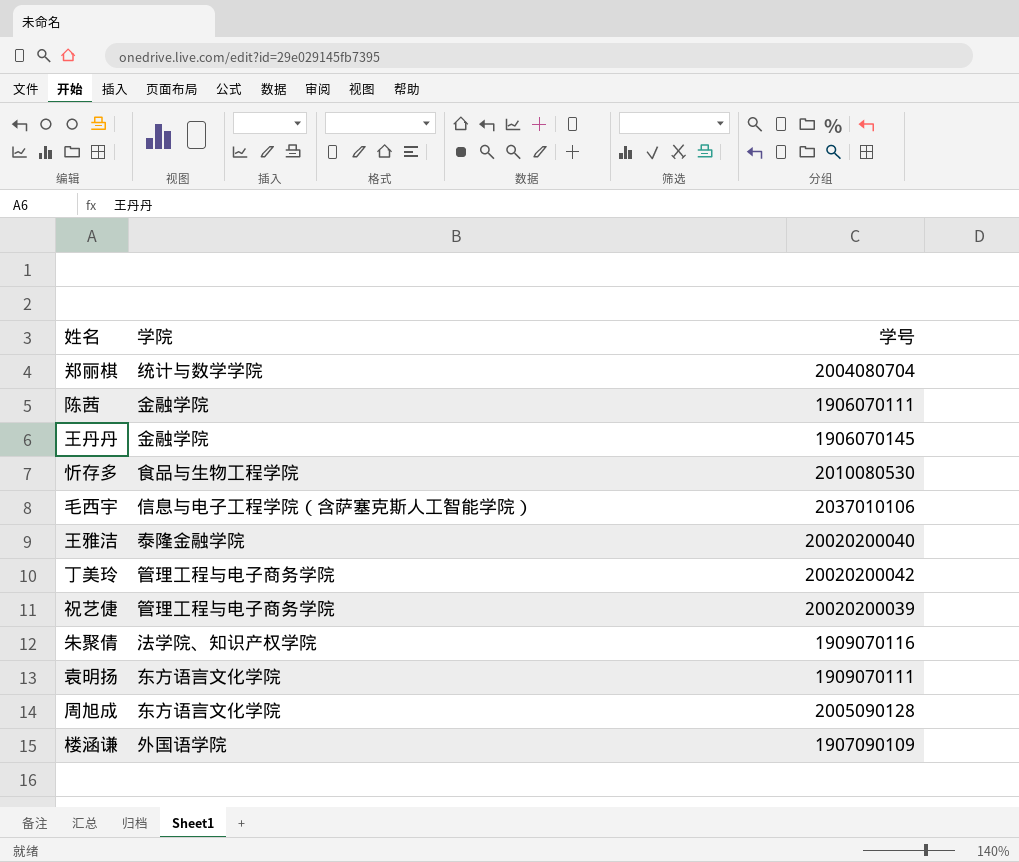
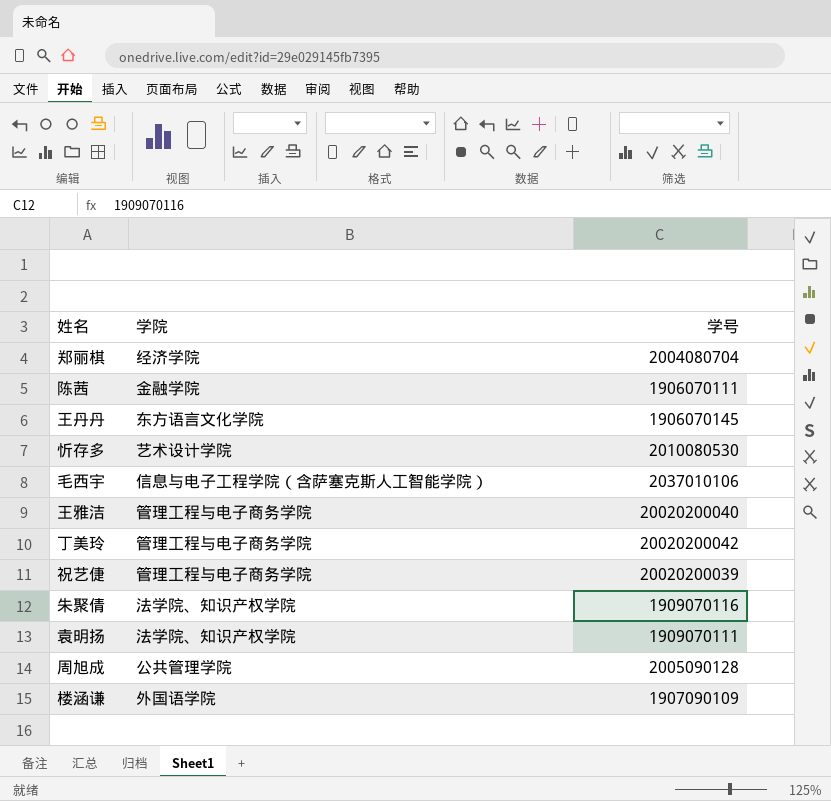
郑丽棋 | 学院: 统计与数学学院 -> 经济学院
王丹丹 | 学院: 金融学院 -> 东方语言文化学院
忻存多 | 学院: 食品与生物工程学院 -> 艺术设计学院
王雅洁 | 学院: 泰隆金融学院 -> 管理工程与电子商务学院
袁明扬 | 学院: 东方语言文化学院 -> 法学院、知识产权学院
周旭成 | 学院: 东方语言文化学院 -> 公共管理学院

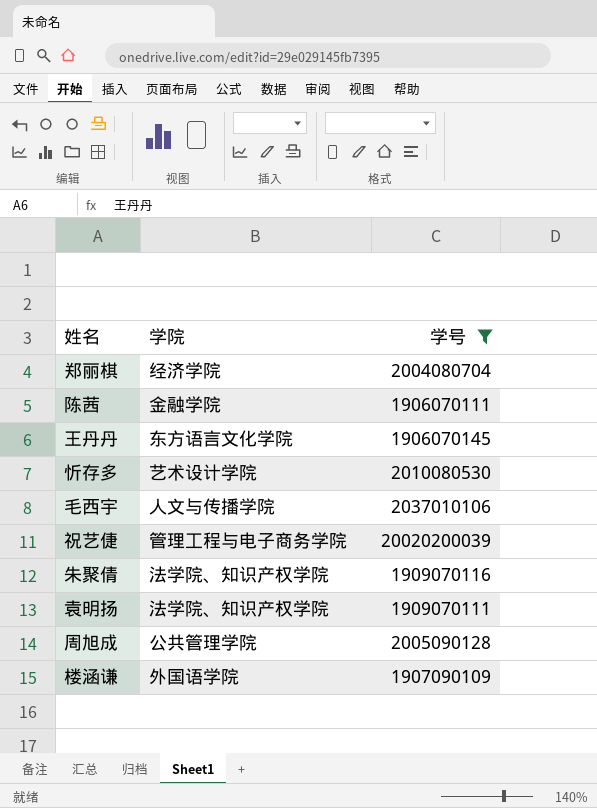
filter: none -> 学号 <= 20020200039
毛西宇 | 学院: 信息与电子工程学院（含萨塞克斯人工智能学院） -> 人文与传播学院

